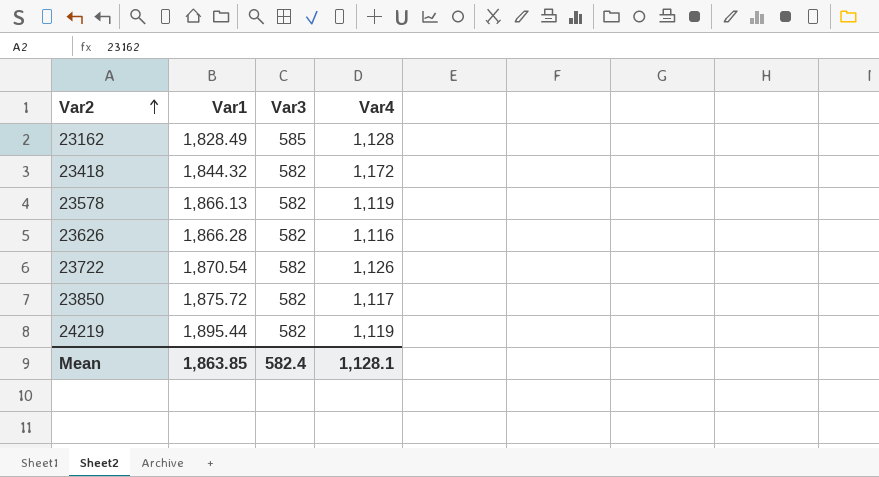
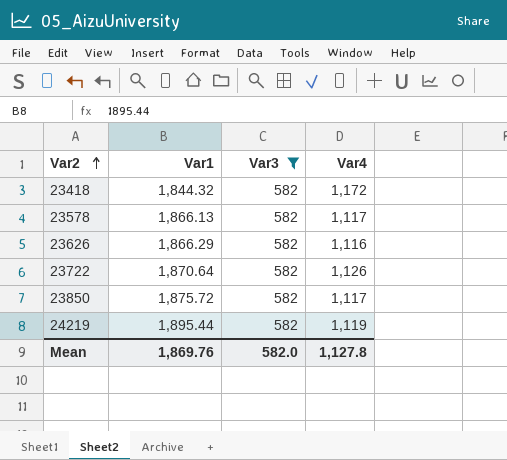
filter: none -> Var3 = 582
23578 | Var4: 1,119 -> 1,117
23626 | Var1: 1,866.28 -> 1,866.29
23722 | Var1: 1,870.54 -> 1,870.64
Mean | Var1: 1,863.85 -> 1,869.76
Mean | Var3: 582.4 -> 582.0
Mean | Var4: 1,128.1 -> 1,127.8

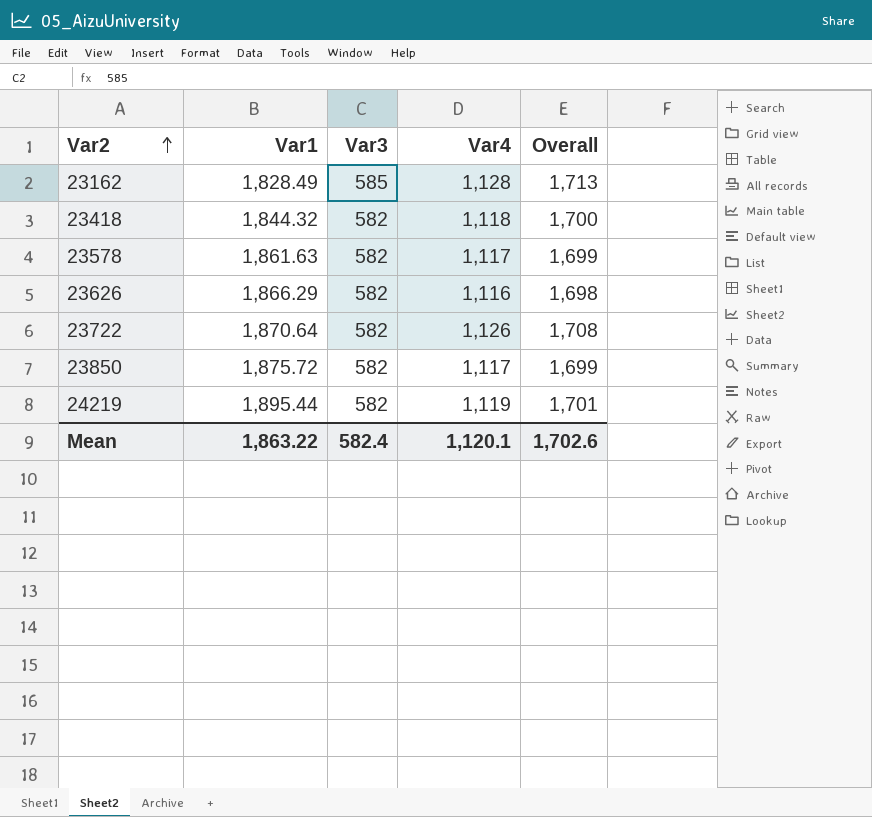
filter: Var3 = 582 -> none
column Overall | formula: none -> [Var3] + [Var4]
23418 | Var4: 1,172 -> 1,118
23578 | Var1: 1,866.13 -> 1,861.63
Mean | Var1: 1,869.76 -> 1,863.22
Mean | Var3: 582.0 -> 582.4
Mean | Var4: 1,127.8 -> 1,120.1

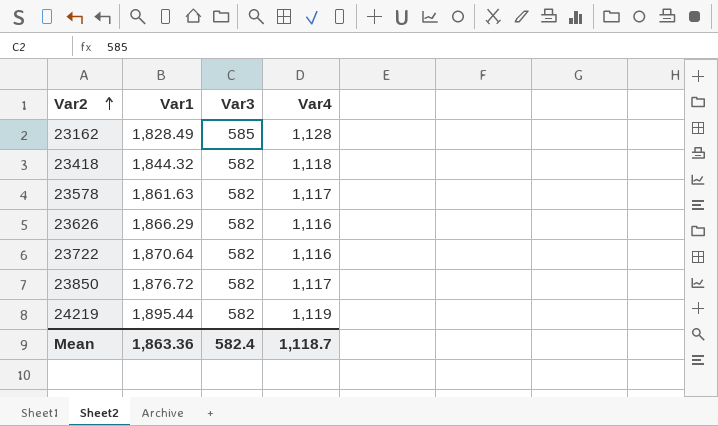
column Overall | formula: [Var3] + [Var4] -> none
23722 | Var4: 1,126 -> 1,116
23850 | Var1: 1,875.72 -> 1,876.72
Mean | Var1: 1,863.22 -> 1,863.36
Mean | Var4: 1,120.1 -> 1,118.7

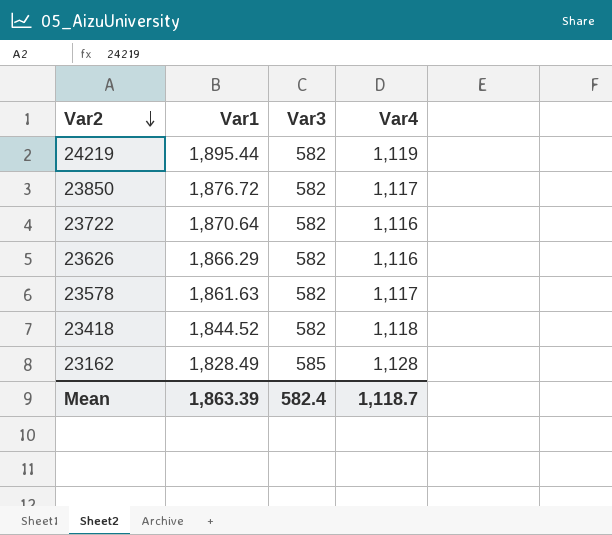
row order: Var2 ascending -> Var2 descending
23418 | Var1: 1,844.32 -> 1,844.52
Mean | Var1: 1,863.36 -> 1,863.39

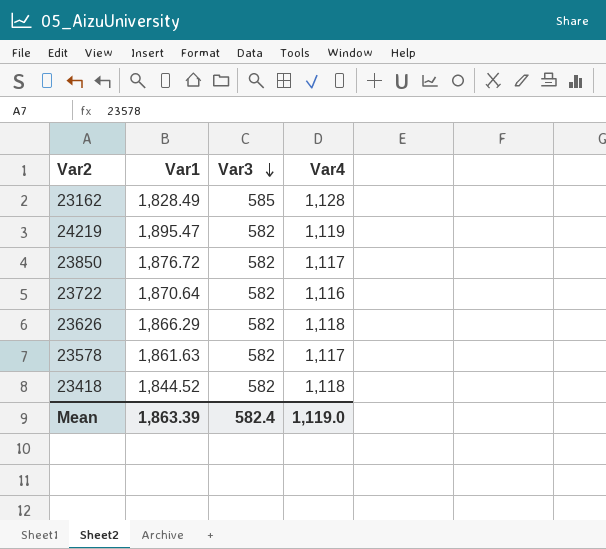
row order: Var2 descending -> Var3 descending
24219 | Var1: 1,895.44 -> 1,895.47
23626 | Var4: 1,116 -> 1,118
Mean | Var4: 1,118.7 -> 1,119.0

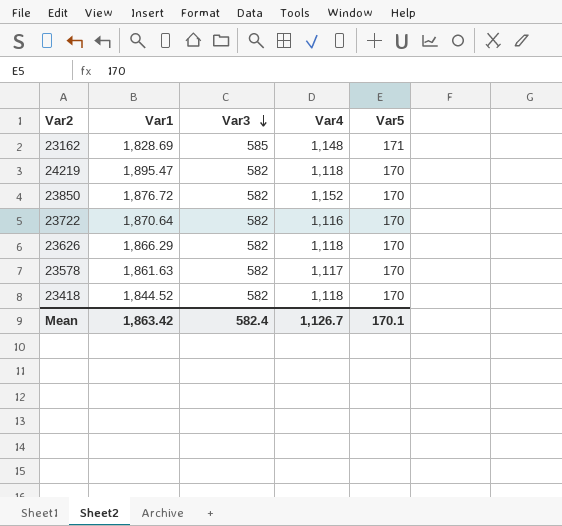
column Var5 | position: none -> 5
23162 | Var1: 1,828.49 -> 1,828.69
23162 | Var4: 1,128 -> 1,148
24219 | Var4: 1,119 -> 1,118
23850 | Var4: 1,117 -> 1,152
Mean | Var1: 1,863.39 -> 1,863.42
Mean | Var4: 1,119.0 -> 1,126.7

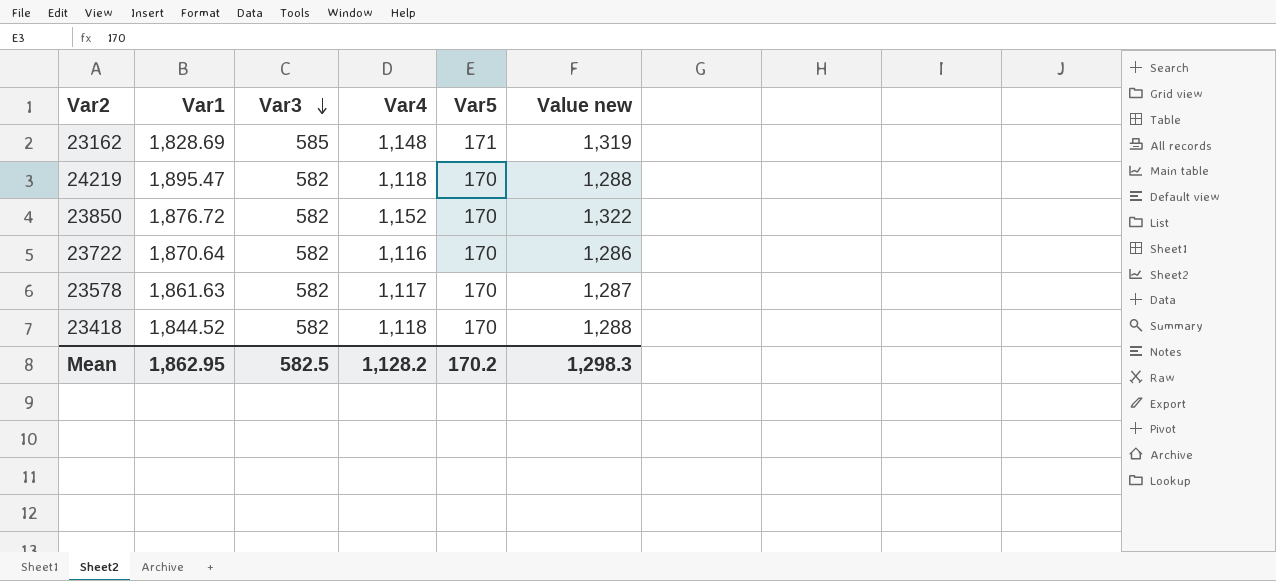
column Value new | formula: none -> [Var4] + [Var5]
row 23626: 1,866.29 | 582 | 1,118 | 170 -> none
Mean | Var1: 1,863.42 -> 1,862.95
Mean | Var3: 582.4 -> 582.5
Mean | Var4: 1,126.7 -> 1,128.2
Mean | Var5: 170.1 -> 170.2

